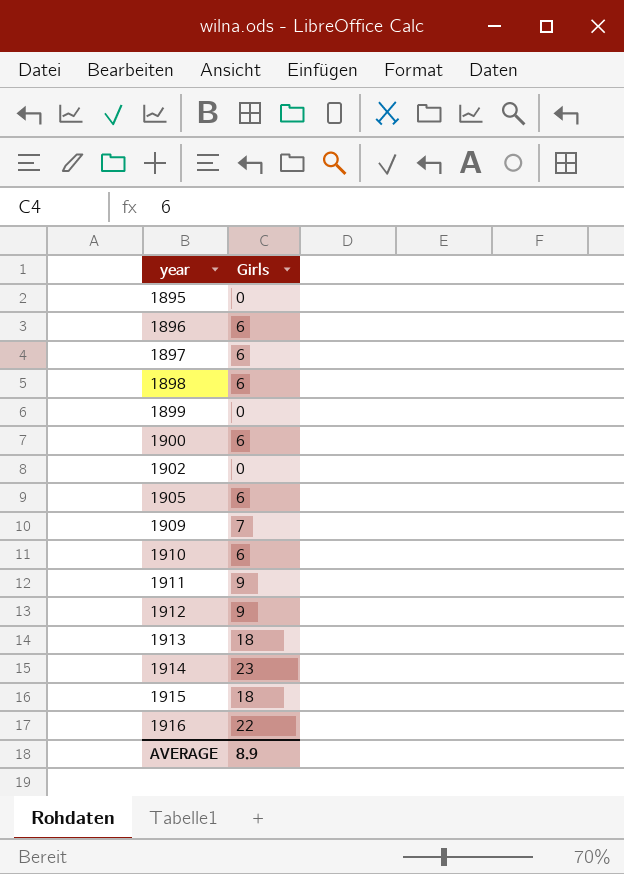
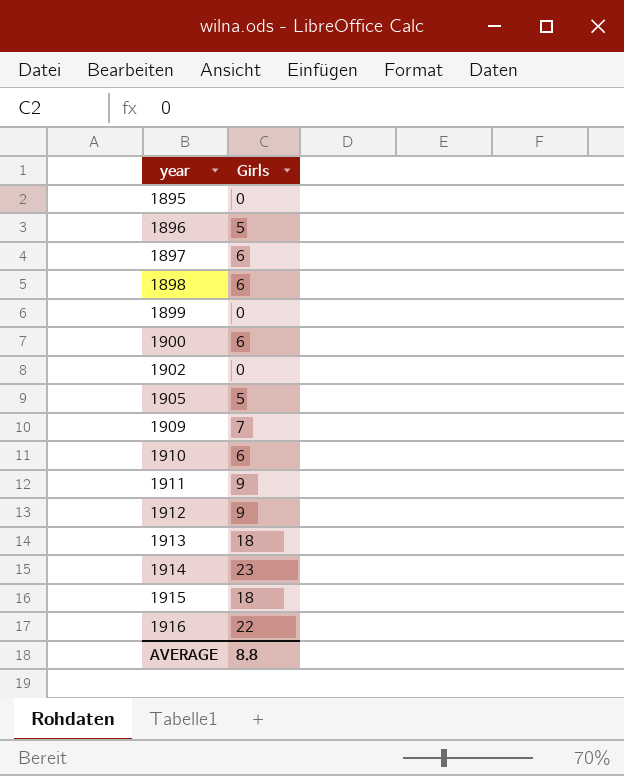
1896 | Girls: 6 -> 5
1905 | Girls: 6 -> 5
AVERAGE | Girls: 8.9 -> 8.8

